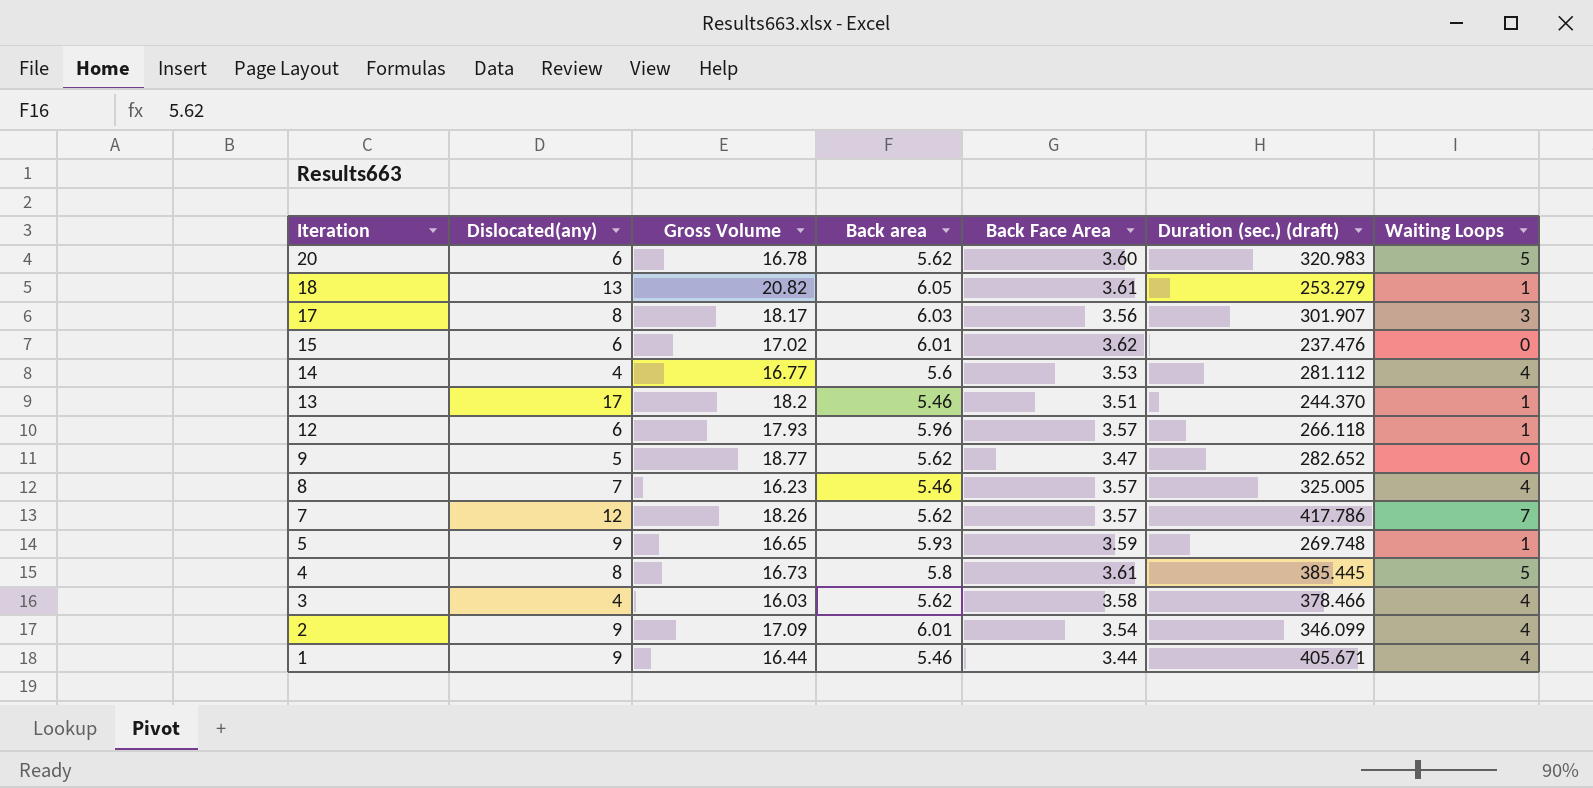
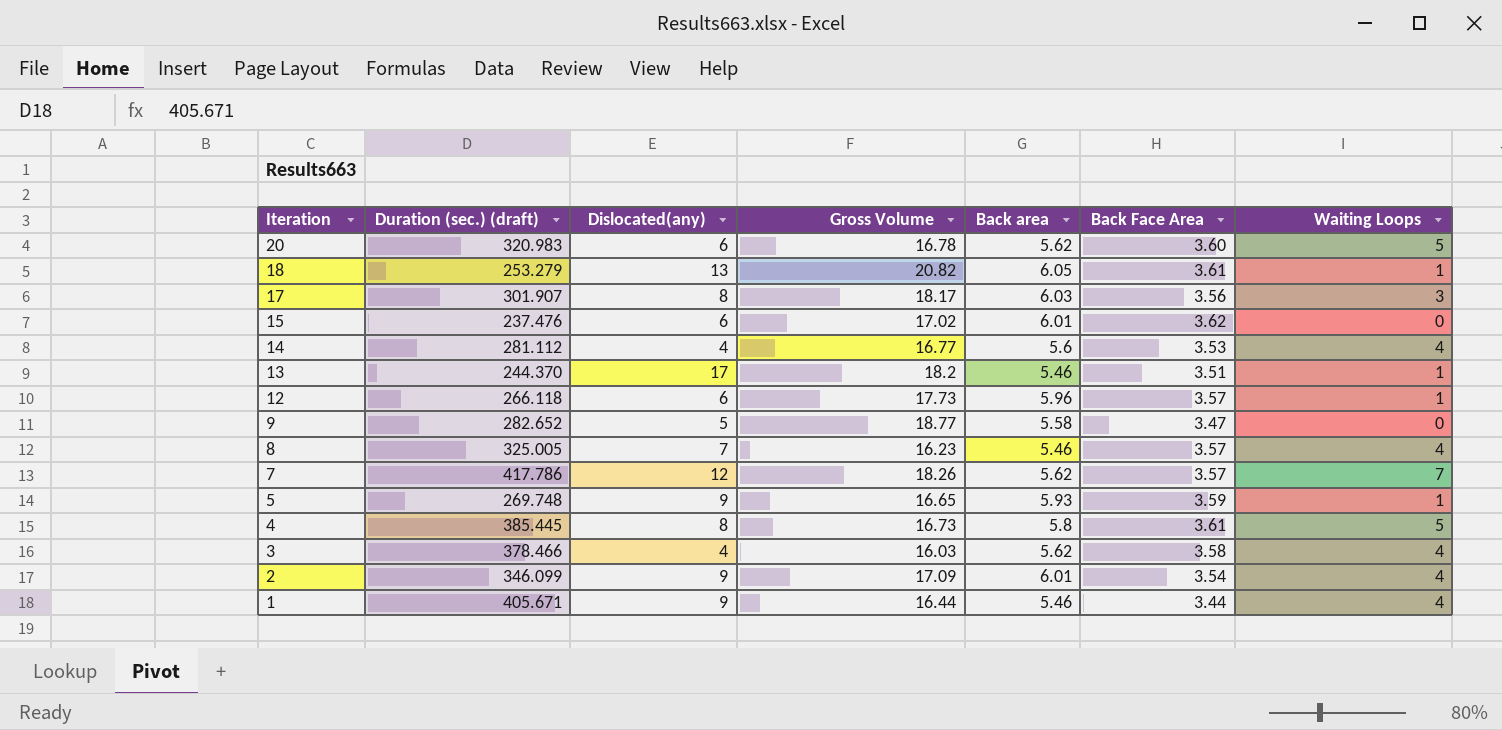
column Duration (sec.) (draft) | position: 6 -> 2
12 | Gross Volume: 17.93 -> 17.73
9 | Back area: 5.62 -> 5.58

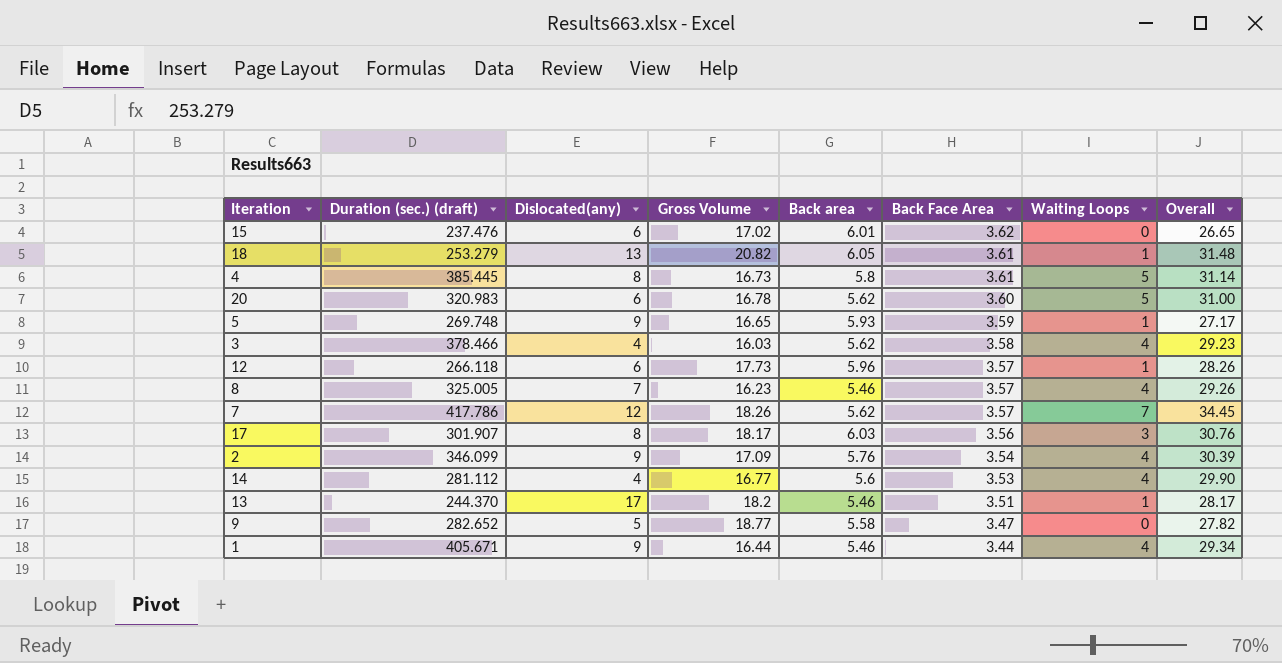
row order: Iteration descending -> Back Face Area descending
column Overall | formula: none -> [Gross Volume] + [Back area] + [Back Face Area] + [Waiting Loops]
2 | Back area: 6.01 -> 5.76

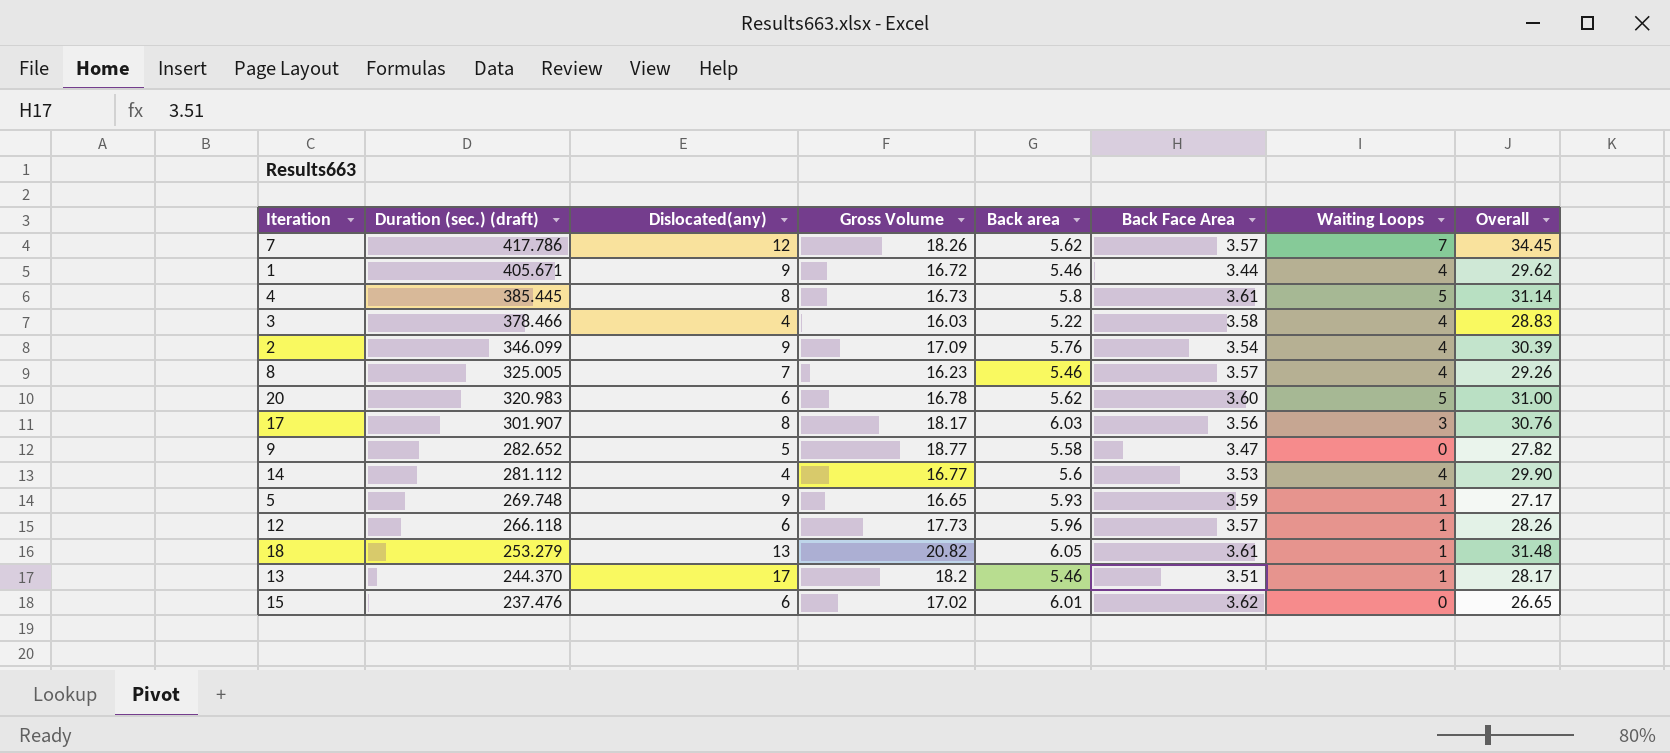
row order: Back Face Area descending -> Duration (sec.) (draft) descending
1 | Gross Volume: 16.44 -> 16.72
1 | Overall: 29.34 -> 29.62
3 | Back area: 5.62 -> 5.22
3 | Overall: 29.23 -> 28.83

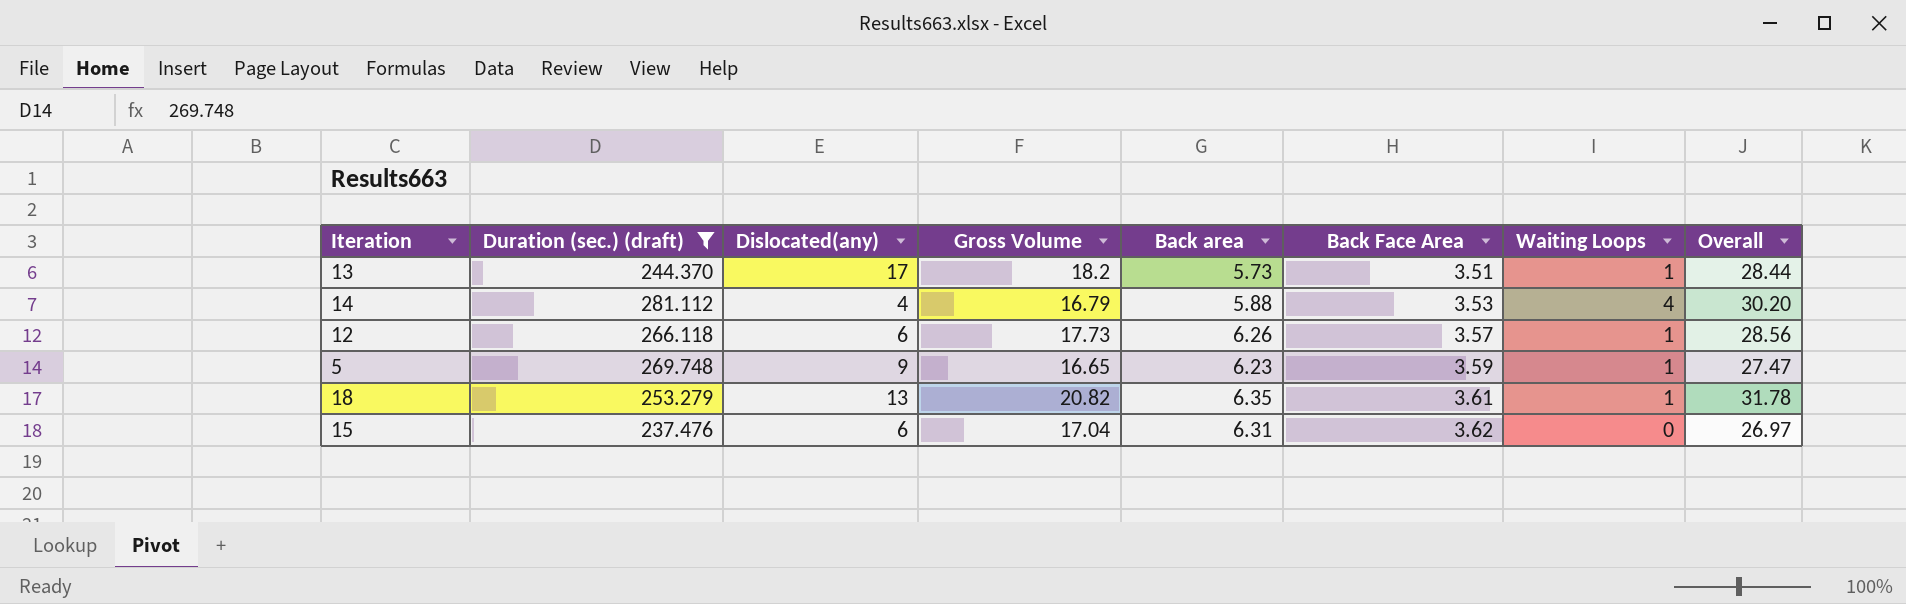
filter: none -> Duration (sec.) (draft) <= 281.112
row order: Duration (sec.) (draft) descending -> Back Face Area ascending
13 | Back area: 5.46 -> 5.73
13 | Overall: 28.17 -> 28.44
14 | Gross Volume: 16.77 -> 16.79
14 | Back area: 5.6 -> 5.88
14 | Overall: 29.90 -> 30.20
12 | Back area: 5.96 -> 6.26
12 | Overall: 28.26 -> 28.56
5 | Back area: 5.93 -> 6.23
5 | Overall: 27.17 -> 27.47
18 | Back area: 6.05 -> 6.35
18 | Overall: 31.48 -> 31.78
15 | Gross Volume: 17.02 -> 17.04
15 | Back area: 6.01 -> 6.31
15 | Overall: 26.65 -> 26.97

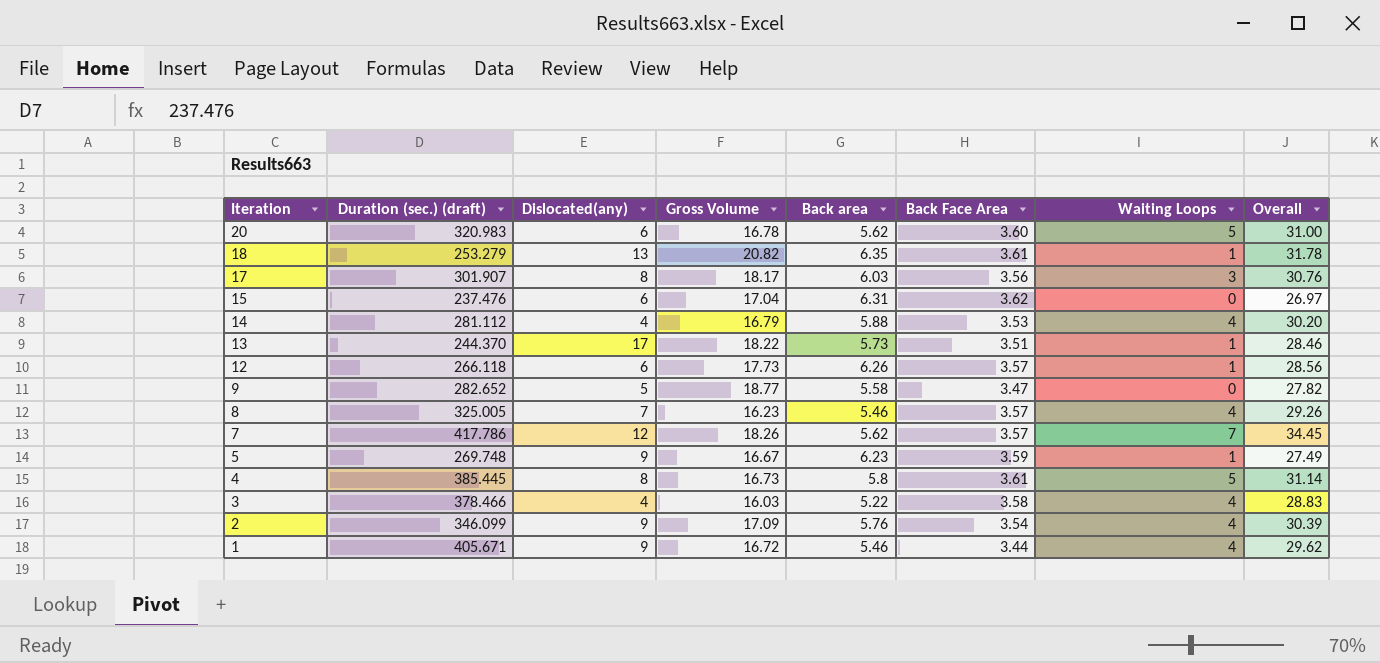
filter: Duration (sec.) (draft) <= 281.112 -> none
row order: Back Face Area ascending -> Iteration descending
13 | Gross Volume: 18.2 -> 18.22
13 | Overall: 28.44 -> 28.46
5 | Gross Volume: 16.65 -> 16.67
5 | Overall: 27.47 -> 27.49

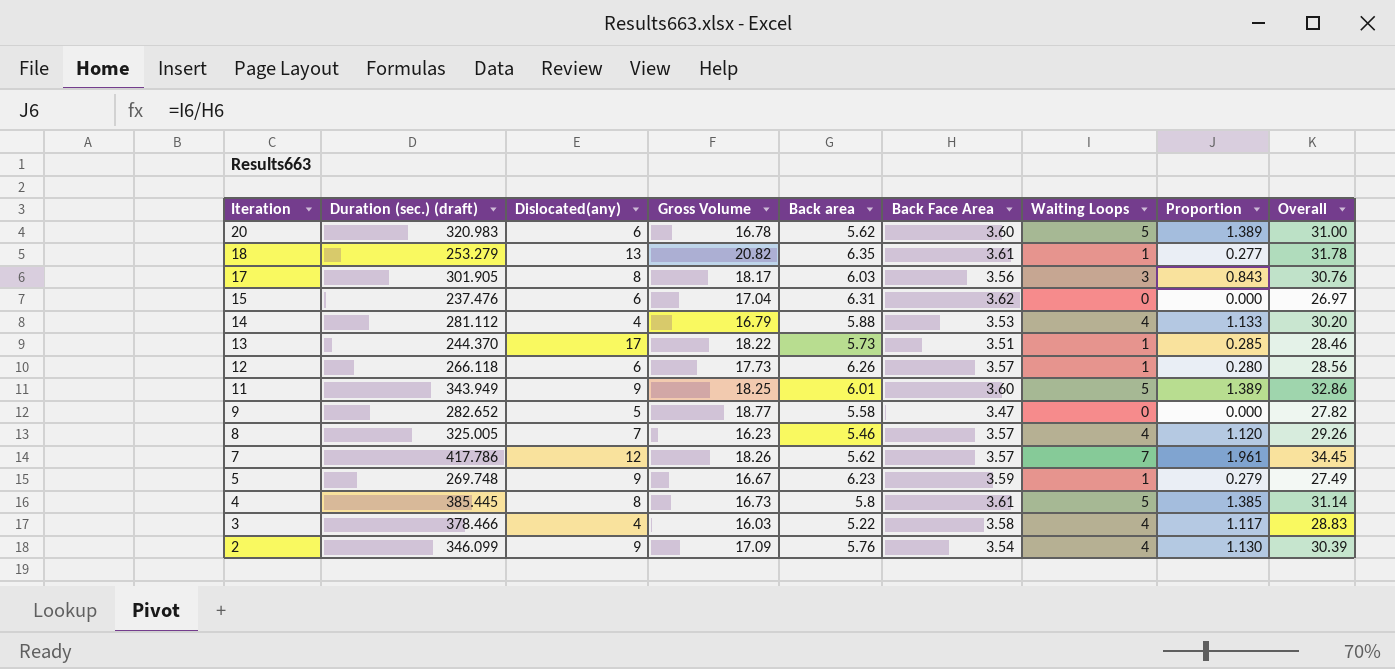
column Proportion | formula: none -> [Waiting Loops] / [Back Face Area]
row 1: 405.671 | 9 | 16.72 | 5.46 | 3.44 | 4 | 29.62 -> none
17 | Duration (sec.) (draft): 301.907 -> 301.905
row 11: none -> 343.949 | 9 | 18.25 | 6.01 | 3.60 | 5 | 1.389 | 32.86

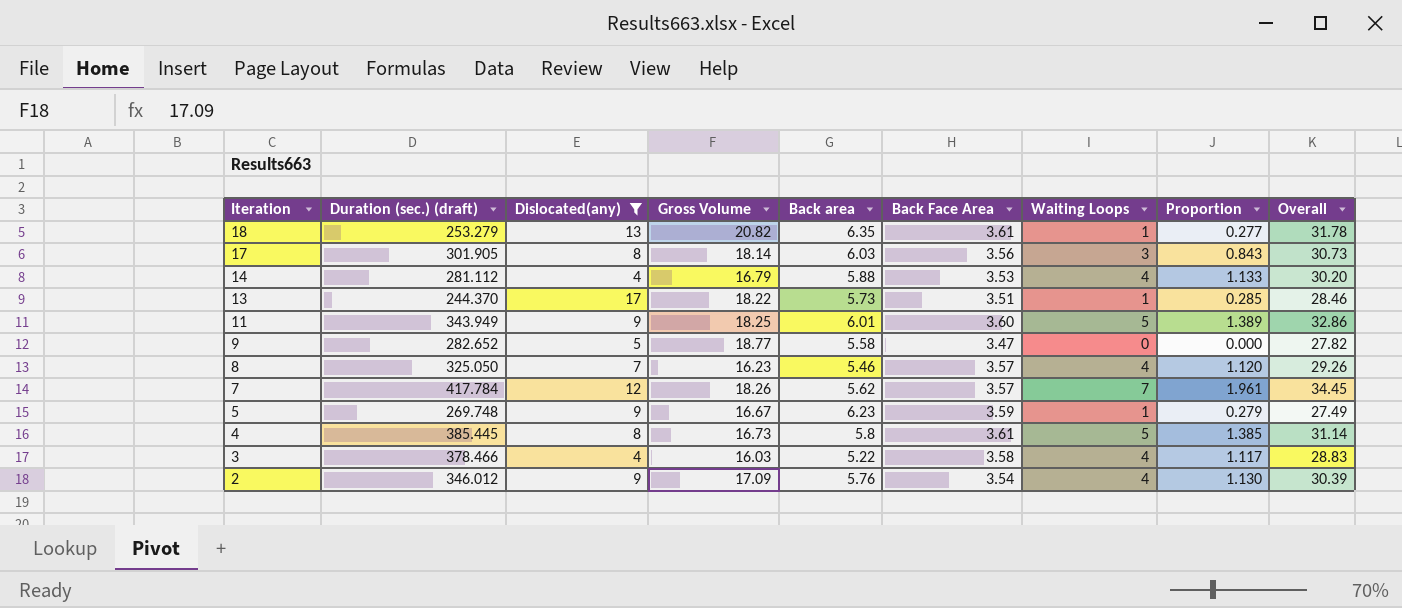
filter: none -> Dislocated(any) != 6
17 | Gross Volume: 18.17 -> 18.14
17 | Overall: 30.76 -> 30.73
8 | Duration (sec.) (draft): 325.005 -> 325.050
7 | Duration (sec.) (draft): 417.786 -> 417.784
2 | Duration (sec.) (draft): 346.099 -> 346.012

